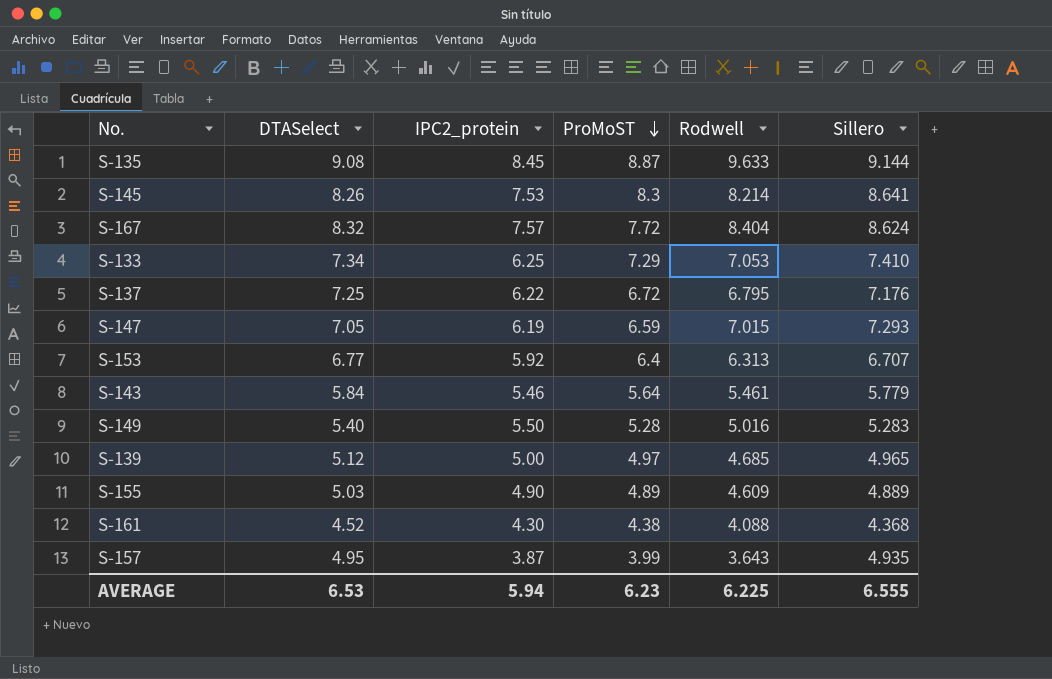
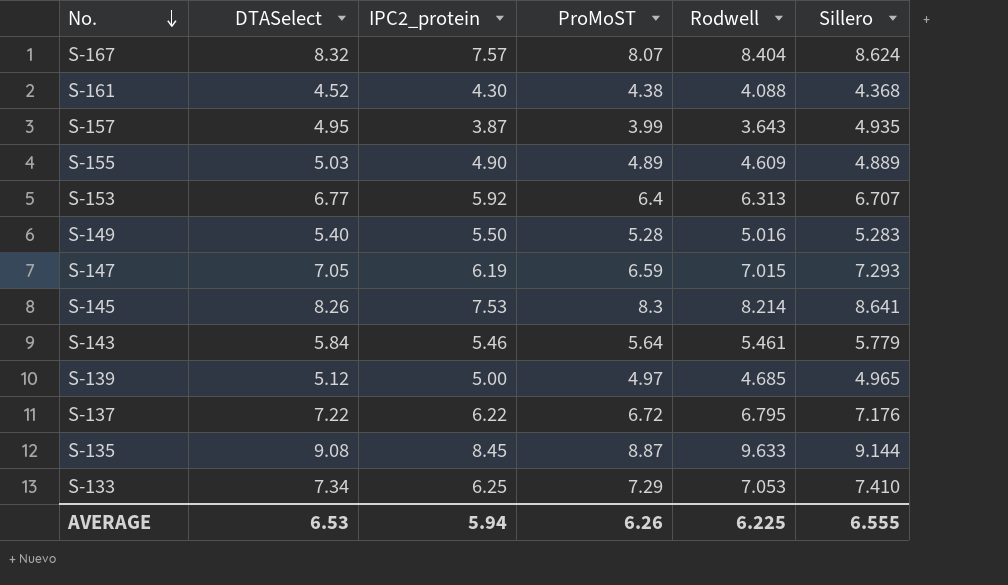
row order: ProMoST descending -> No. descending
S-167 | ProMoST: 7.72 -> 8.07
S-137 | DTASelect: 7.25 -> 7.22
AVERAGE | ProMoST: 6.23 -> 6.26

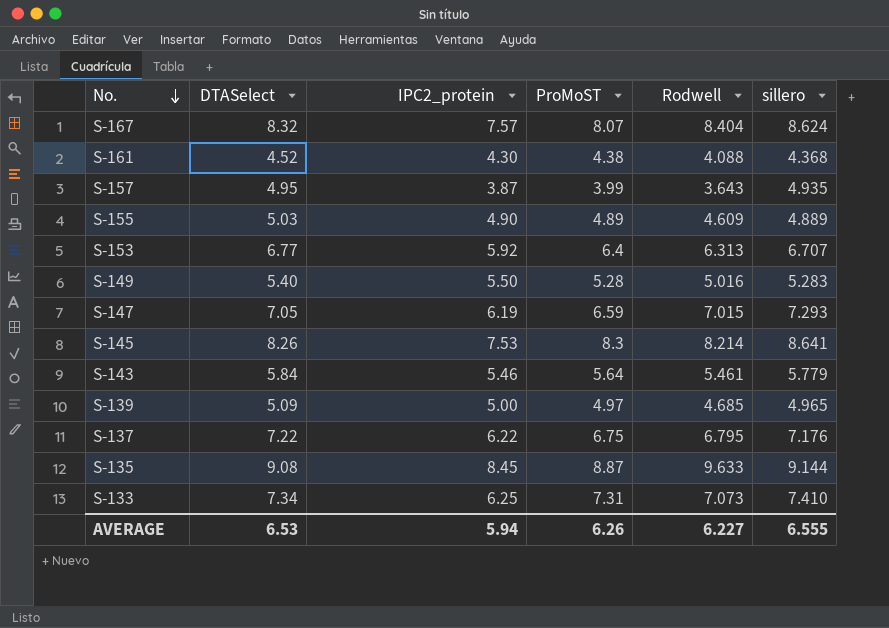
column name: Sillero -> sillero
S-139 | DTASelect: 5.12 -> 5.09
S-137 | ProMoST: 6.72 -> 6.75
S-133 | ProMoST: 7.29 -> 7.31
S-133 | Rodwell: 7.053 -> 7.073
AVERAGE | Rodwell: 6.225 -> 6.227

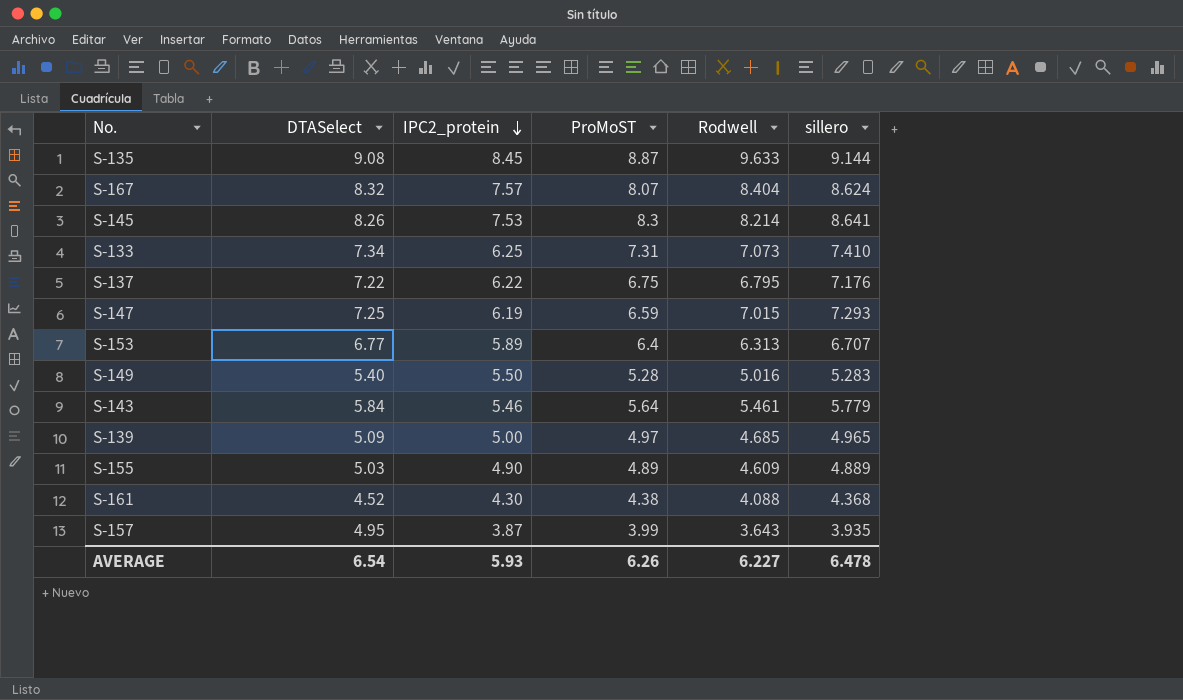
row order: No. descending -> IPC2_protein descending
S-147 | DTASelect: 7.05 -> 7.25
S-153 | IPC2_protein: 5.92 -> 5.89
S-157 | sillero: 4.935 -> 3.935
AVERAGE | DTASelect: 6.53 -> 6.54
AVERAGE | IPC2_protein: 5.94 -> 5.93
AVERAGE | sillero: 6.555 -> 6.478

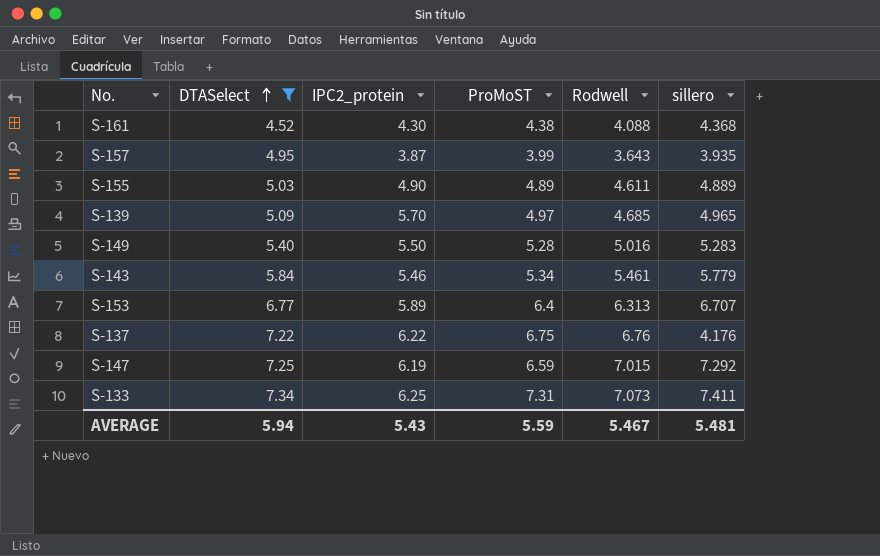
filter: none -> DTASelect <= 7.34
row order: IPC2_protein descending -> DTASelect ascending
S-155 | Rodwell: 4.609 -> 4.611
S-139 | IPC2_protein: 5.00 -> 5.70
S-143 | ProMoST: 5.64 -> 5.34
S-137 | Rodwell: 6.795 -> 6.76
S-137 | sillero: 7.176 -> 4.176
S-147 | sillero: 7.293 -> 7.292
S-133 | sillero: 7.410 -> 7.411
AVERAGE | DTASelect: 6.54 -> 5.94
AVERAGE | IPC2_protein: 5.93 -> 5.43
AVERAGE | ProMoST: 6.26 -> 5.59
AVERAGE | Rodwell: 6.227 -> 5.467
AVERAGE | sillero: 6.478 -> 5.481

